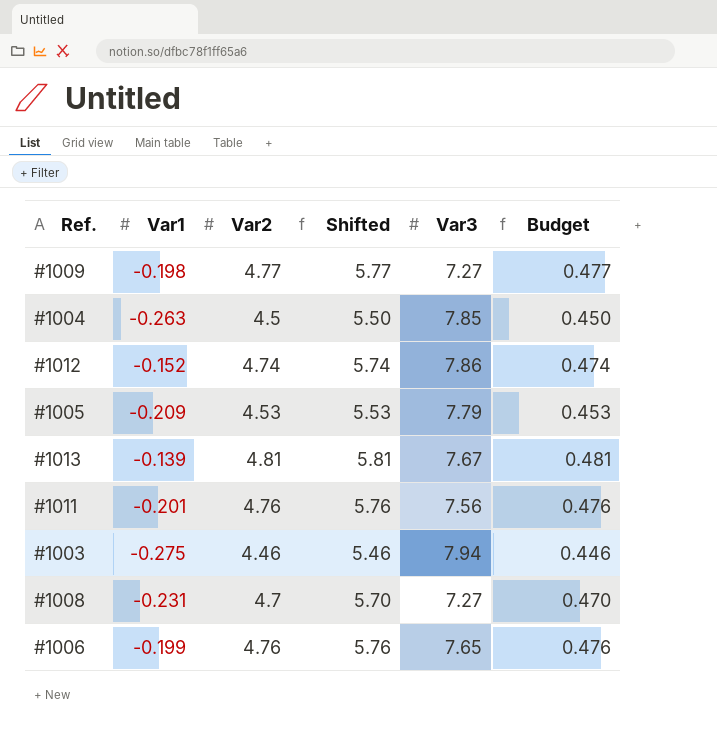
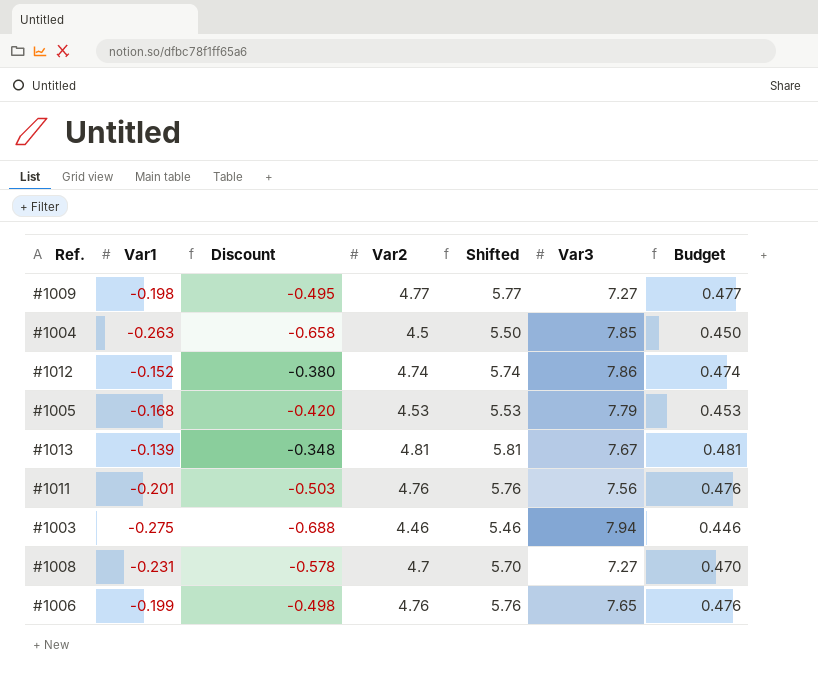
column Discount | formula: none -> [Var1] * 2.5
#1005 | Var1: -0.209 -> -0.168

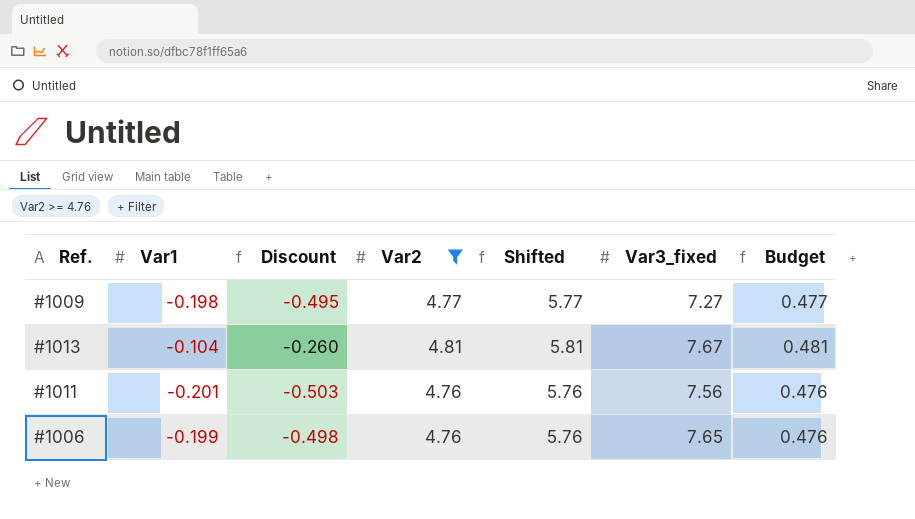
filter: none -> Var2 >= 4.76
column name: Var3 -> Var3_fixed
#1013 | Var1: -0.139 -> -0.104
#1013 | Discount: -0.348 -> -0.260

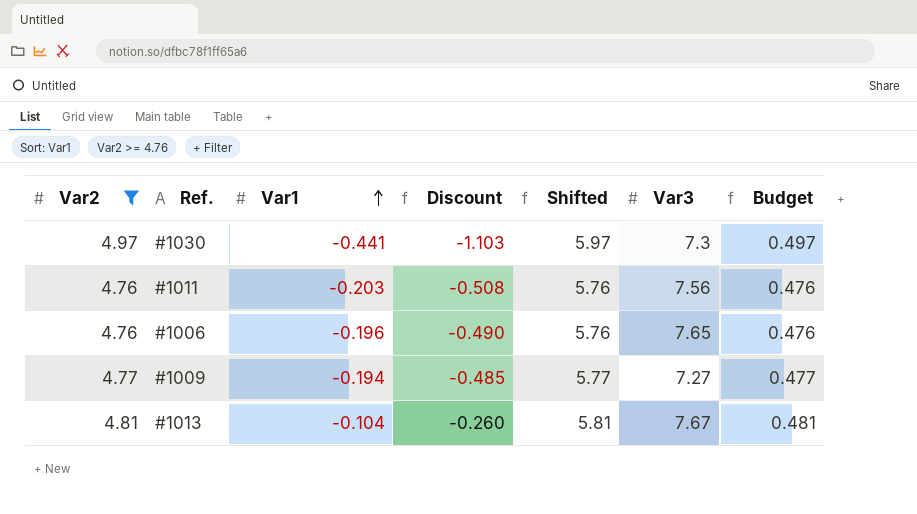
row order: none -> Var1 ascending
column Var2 | position: 4 -> 1
column name: Var3_fixed -> Var3
row #1030: none -> 4.97 | -0.441 | -1.103 | 5.97 | 7.3 | 0.497
#1011 | Var1: -0.201 -> -0.203
#1011 | Discount: -0.503 -> -0.508
#1006 | Var1: -0.199 -> -0.196
#1006 | Discount: -0.498 -> -0.490
#1009 | Var1: -0.198 -> -0.194
#1009 | Discount: -0.495 -> -0.485

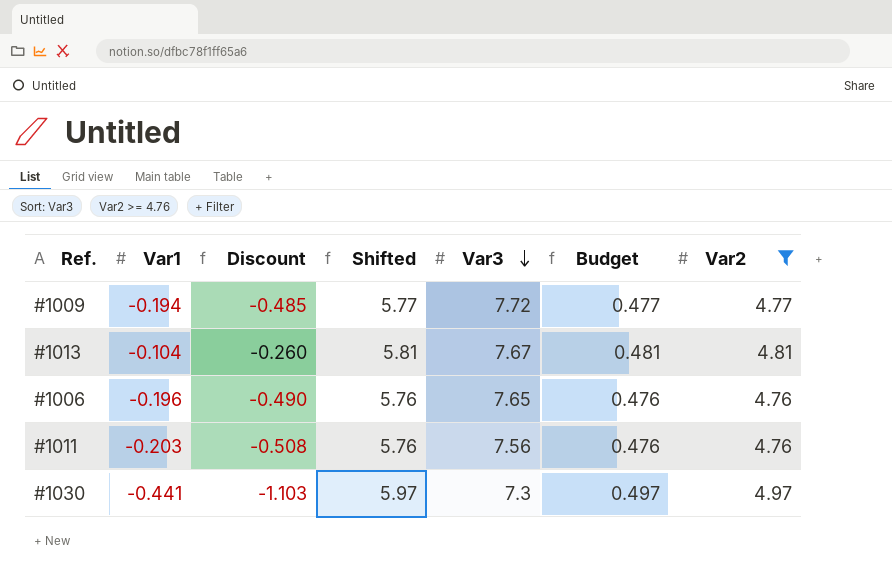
row order: Var1 ascending -> Var3 descending
column Var2 | position: 1 -> 7
#1009 | Var3: 7.27 -> 7.72

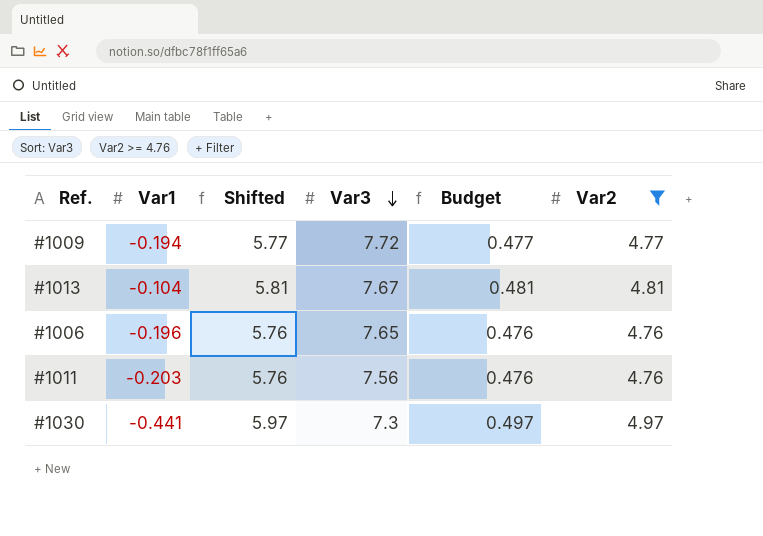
column Discount | formula: [Var1] * 2.5 -> none

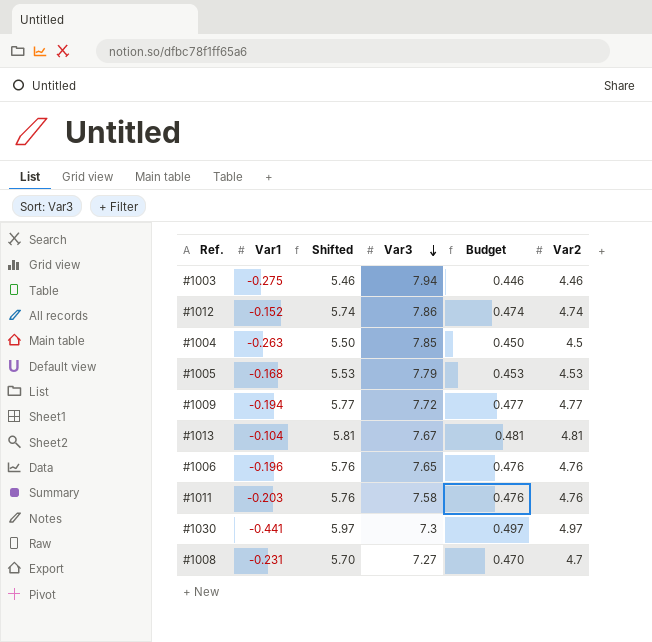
filter: Var2 >= 4.76 -> none
#1011 | Var3: 7.56 -> 7.58

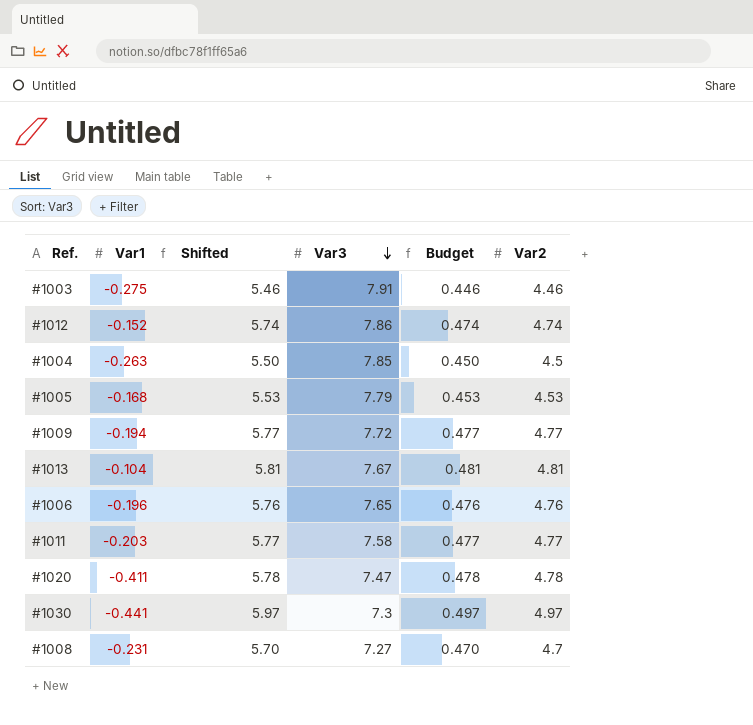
#1003 | Var3: 7.94 -> 7.91
#1011 | Shifted: 5.76 -> 5.77
#1011 | Budget: 0.476 -> 0.477
#1011 | Var2: 4.76 -> 4.77
row #1020: none -> -0.411 | 5.78 | 7.47 | 0.478 | 4.78

